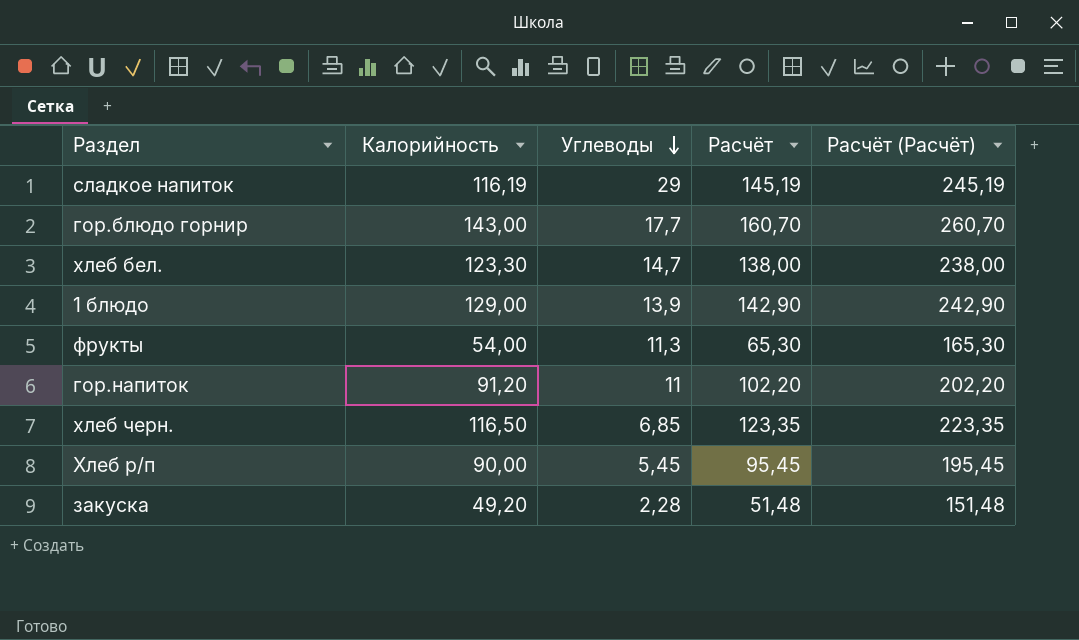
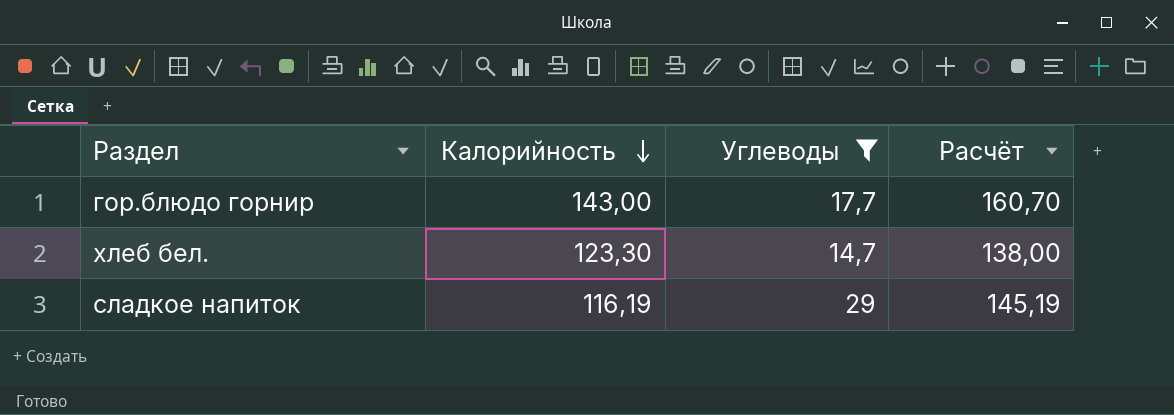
filter: none -> Углеводы >= 14,7
row order: Углеводы descending -> Калорийность descending
column Расчёт (Расчёт) | formula: [Расчёт] + 100 -> none

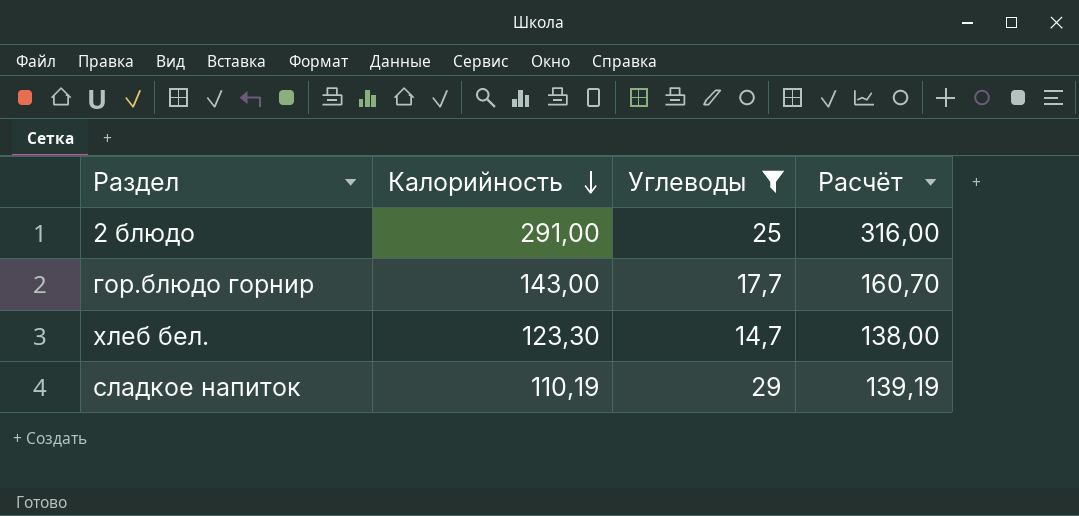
row 2 блюдо: none -> 291,00 | 25 | 316,00
сладкое напиток | Калорийность: 116,19 -> 110,19
сладкое напиток | Расчёт: 145,19 -> 139,19

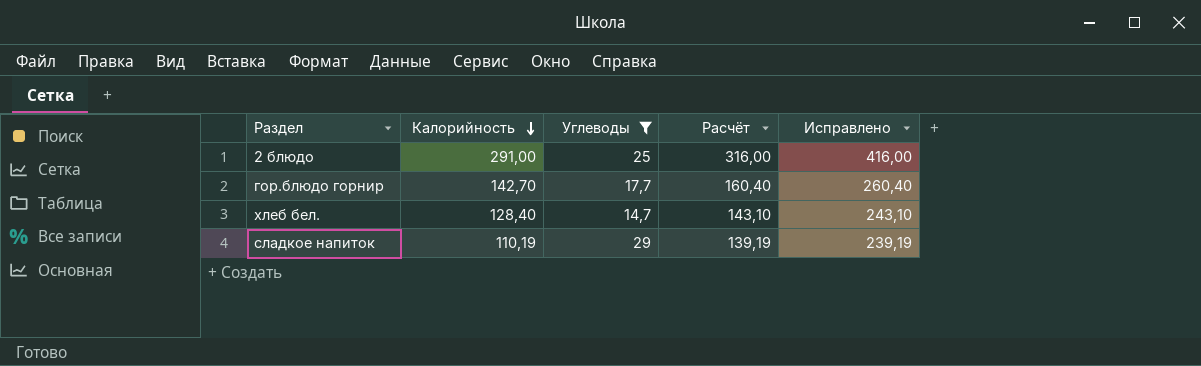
column Исправлено | formula: none -> [Расчёт] + 100
гор.блюдо горнир | Калорийность: 143,00 -> 142,70
гор.блюдо горнир | Расчёт: 160,70 -> 160,40
хлеб бел. | Калорийность: 123,30 -> 128,40
хлеб бел. | Расчёт: 138,00 -> 143,10

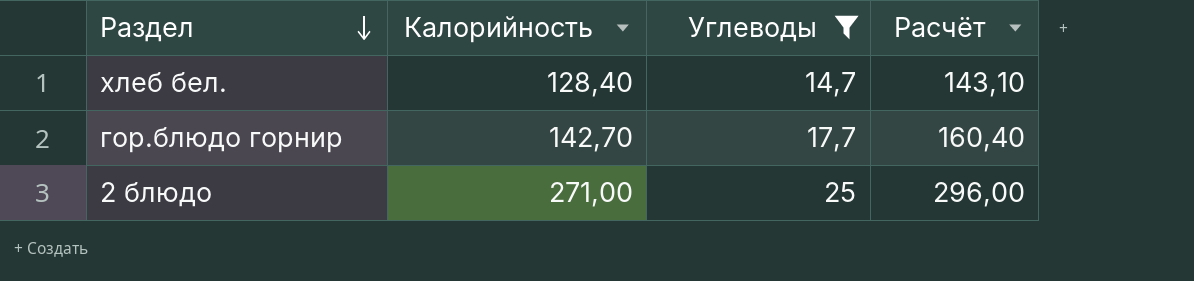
row order: Калорийность descending -> Раздел descending
column Исправлено | formula: [Расчёт] + 100 -> none
row сладкое напиток: 110,19 | 29 | 139,19 | 239,19 -> none
2 блюдо | Калорийность: 291,00 -> 271,00
2 блюдо | Расчёт: 316,00 -> 296,00

